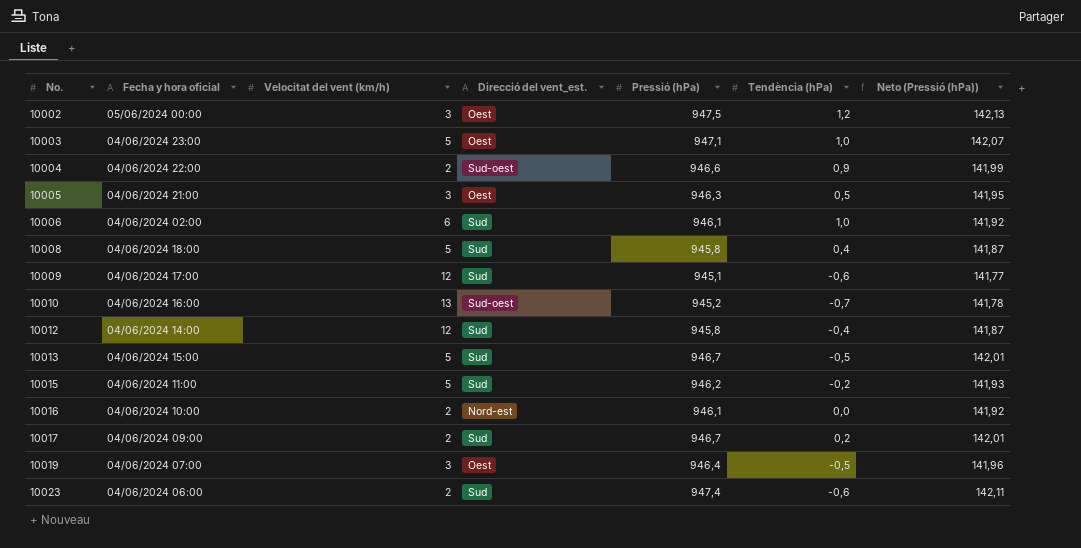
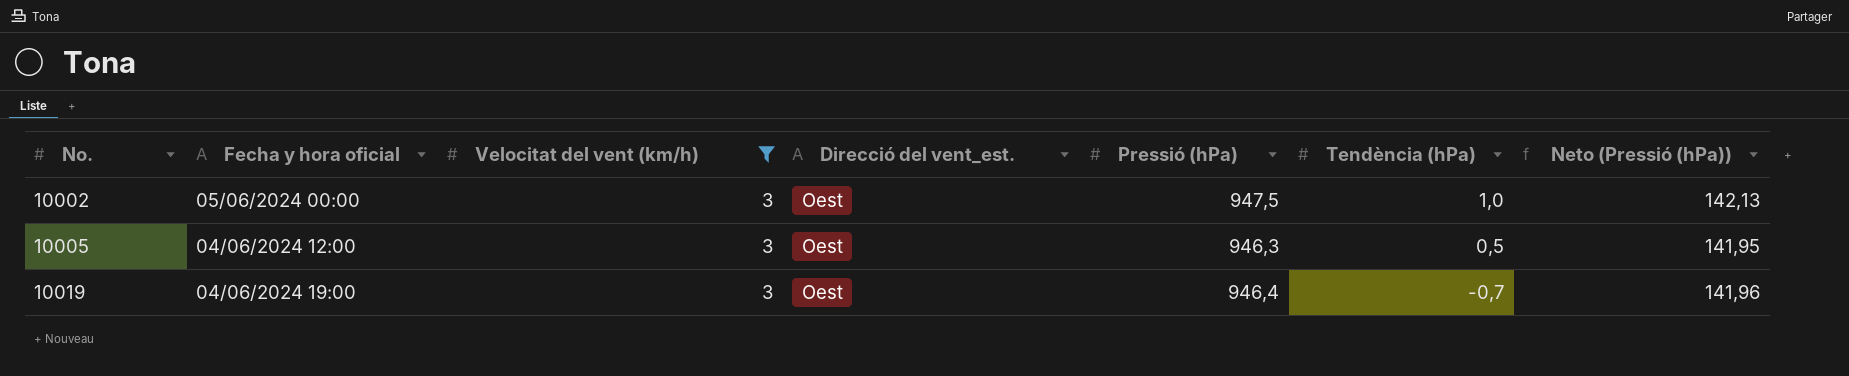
filter: none -> Velocitat del vent (km/h) = 3
10002 | Tendència (hPa): 1,2 -> 1,0
10005 | Fecha y hora oficial: 04/06/2024 21:00 -> 04/06/2024 12:00
10019 | Fecha y hora oficial: 04/06/2024 07:00 -> 04/06/2024 19:00
10019 | Tendència (hPa): -0,5 -> -0,7

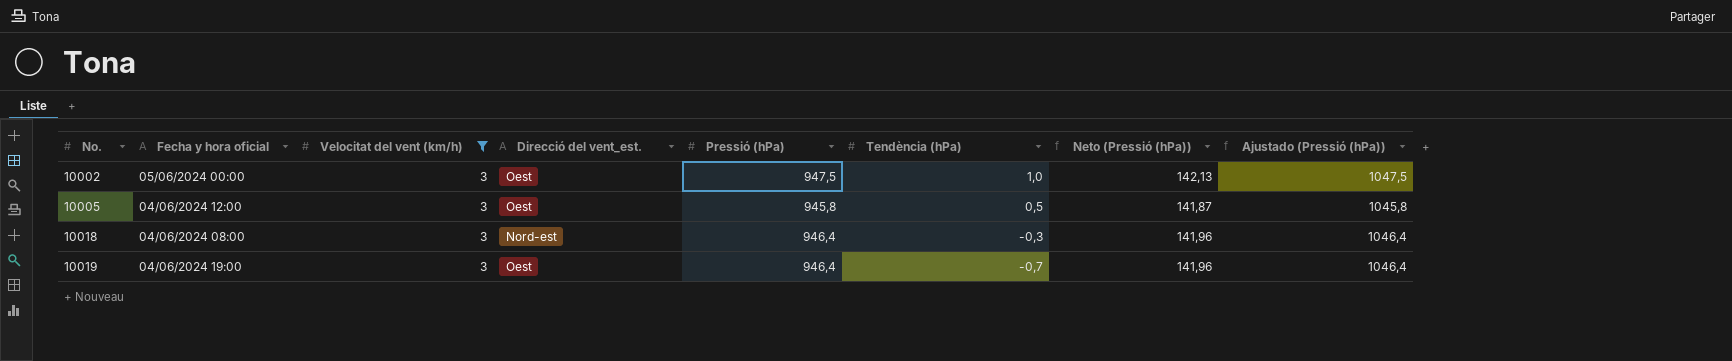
column Ajustado (Pressió (hPa)) | formula: none -> [Pressió (hPa)] + 100
10005 | Pressió (hPa): 946,3 -> 945,8
10005 | Neto (Pressió (hPa)): 141,95 -> 141,87
row 10018: none -> 04/06/2024 08:00 | 3 | Nord-est | 946,4 | -0,3 | 141,96 | 1046,4

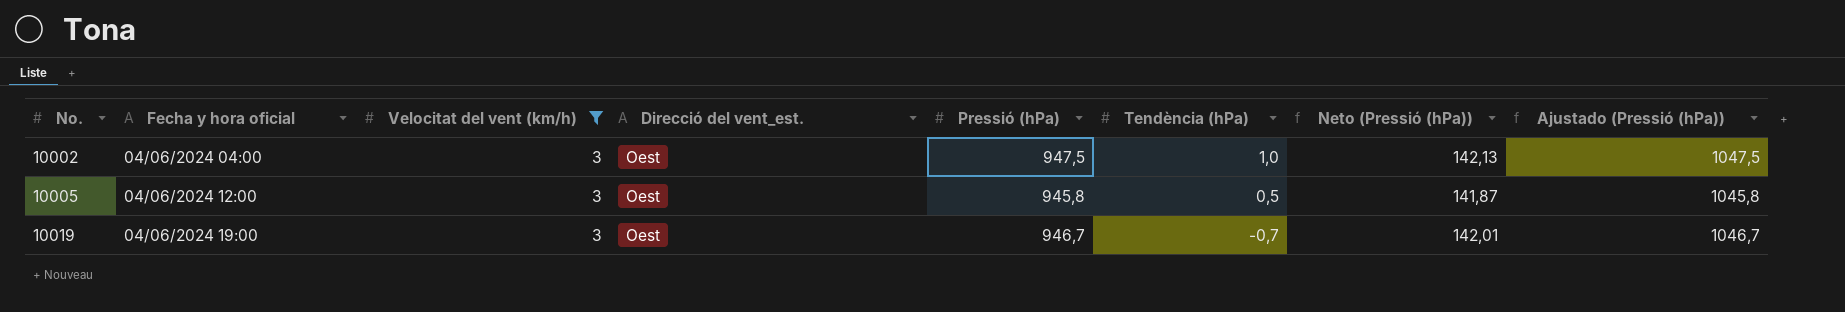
row 10018: 04/06/2024 08:00 | 3 | Nord-est | 946,4 | -0,3 | 141,96 | 1046,4 -> none
10002 | Fecha y hora oficial: 05/06/2024 00:00 -> 04/06/2024 04:00
10019 | Pressió (hPa): 946,4 -> 946,7
10019 | Neto (Pressió (hPa)): 141,96 -> 142,01
10019 | Ajustado (Pressió (hPa)): 1046,4 -> 1046,7

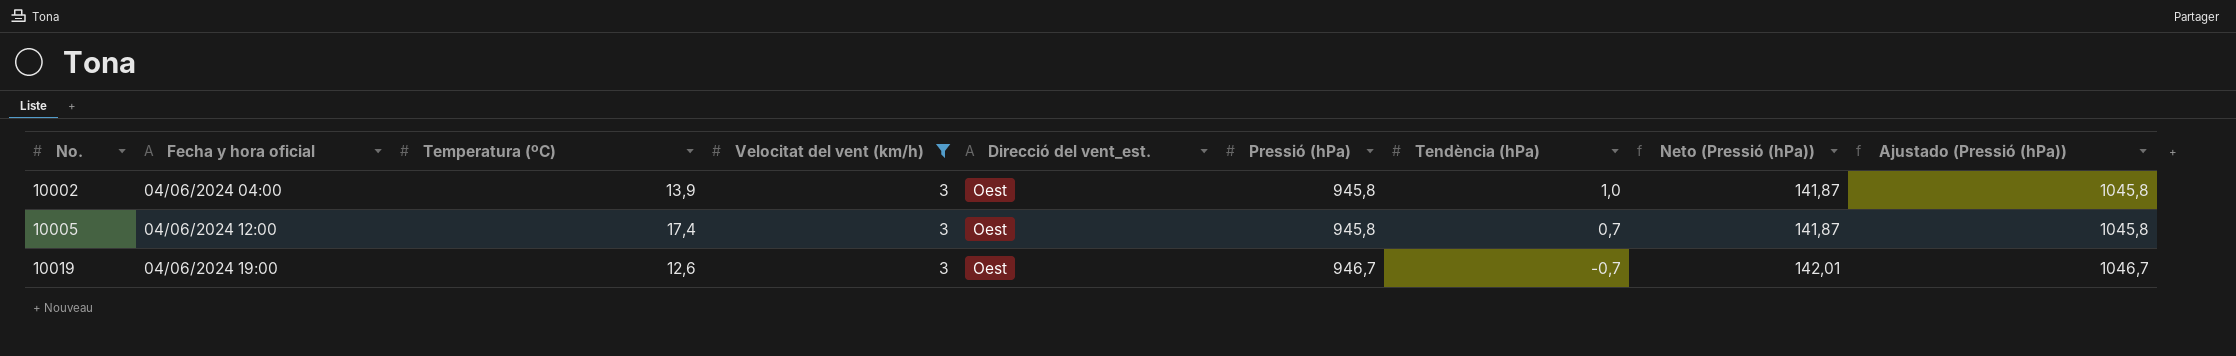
column Temperatura (ºC) | position: none -> 3
10002 | Pressió (hPa): 947,5 -> 945,8
10002 | Neto (Pressió (hPa)): 142,13 -> 141,87
10002 | Ajustado (Pressió (hPa)): 1047,5 -> 1045,8
10005 | Tendència (hPa): 0,5 -> 0,7

